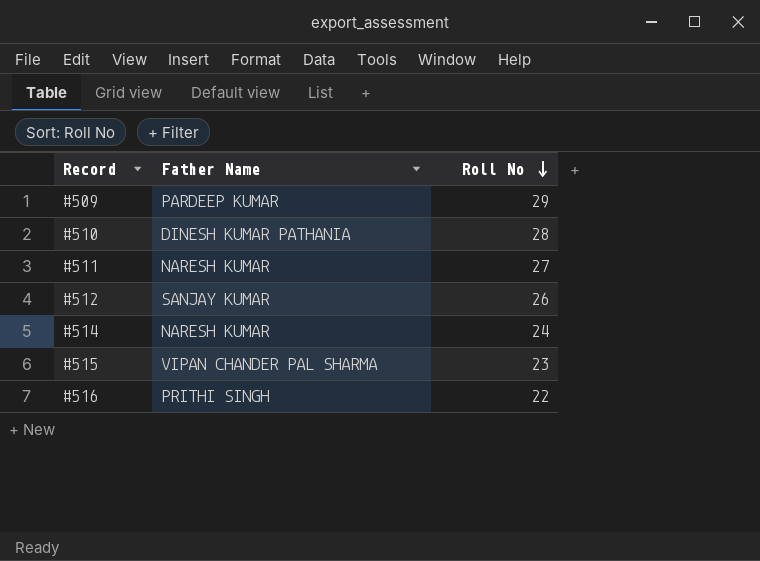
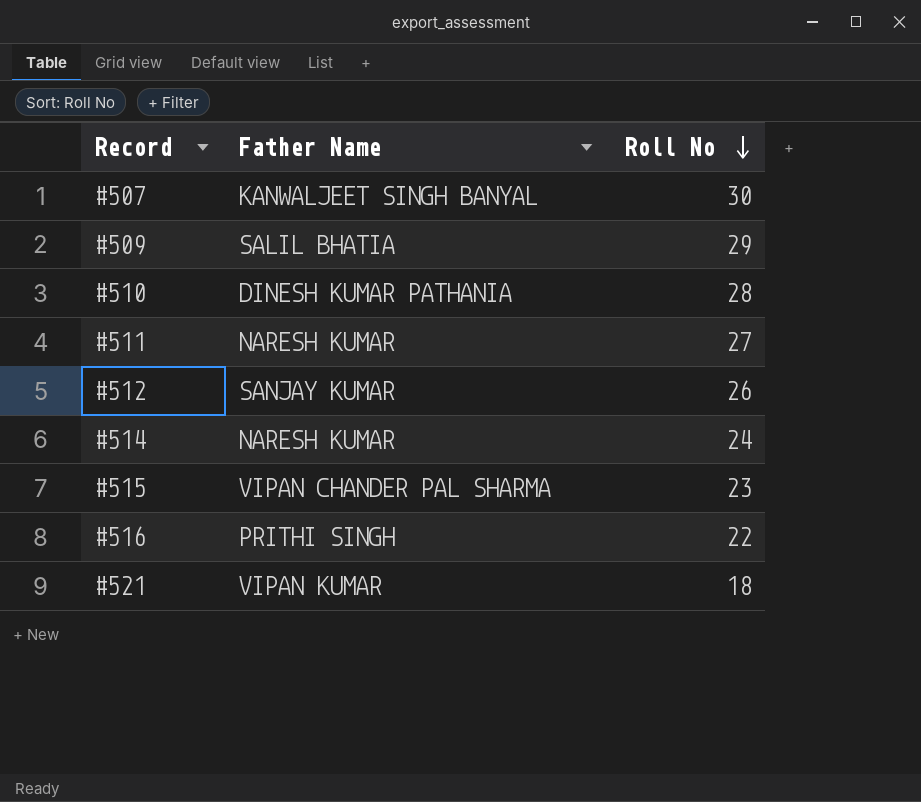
row #507: none -> KANWALJEET SINGH BANYAL | 30
#509 | Father Name: PARDEEP KUMAR -> SALIL BHATIA
row #521: none -> VIPAN KUMAR | 18

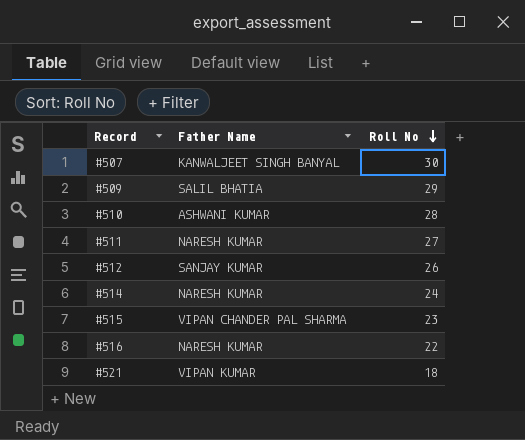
#510 | Father Name: DINESH KUMAR PATHANIA -> ASHWANI KUMAR
#516 | Father Name: PRITHI SINGH -> NARESH KUMAR

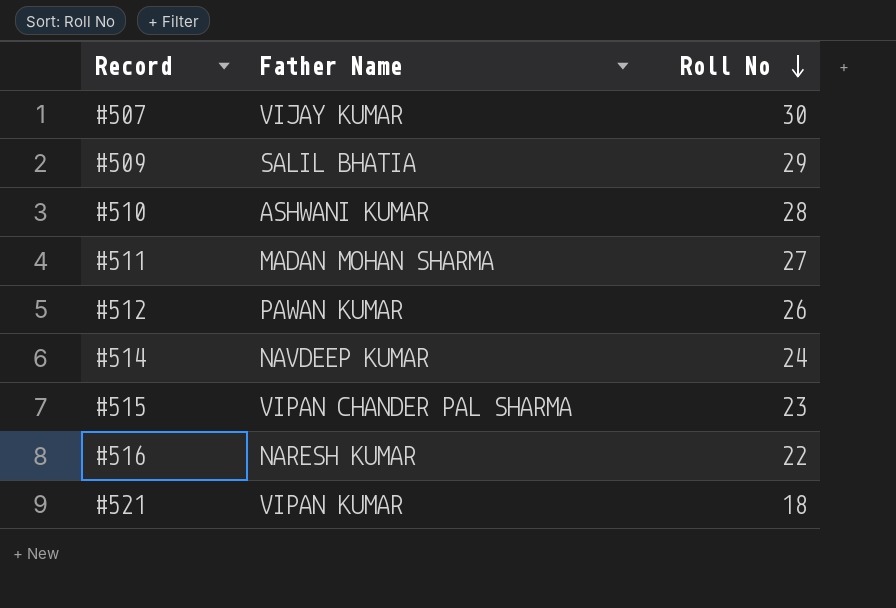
#507 | Father Name: KANWALJEET SINGH BANYAL -> VIJAY KUMAR
#511 | Father Name: NARESH KUMAR -> MADAN MOHAN SHARMA
#512 | Father Name: SANJAY KUMAR -> PAWAN KUMAR
#514 | Father Name: NARESH KUMAR -> NAVDEEP KUMAR

